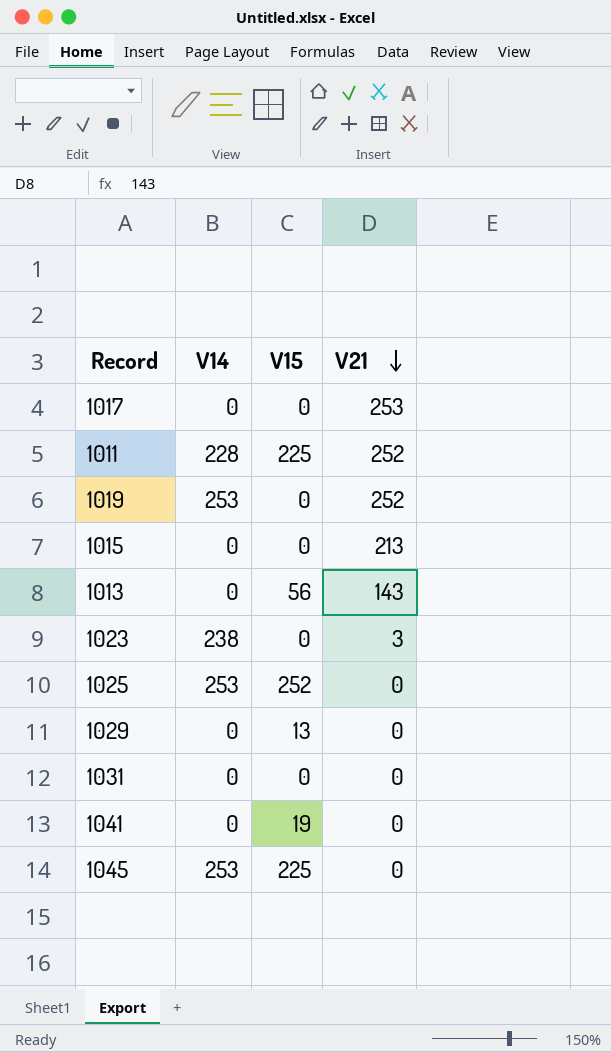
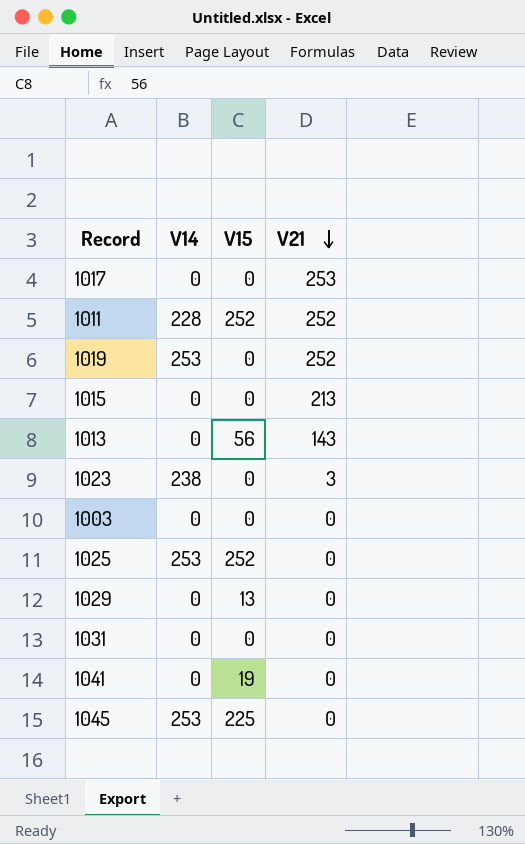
1011 | V15: 225 -> 252
row 1003: none -> 0 | 0 | 0

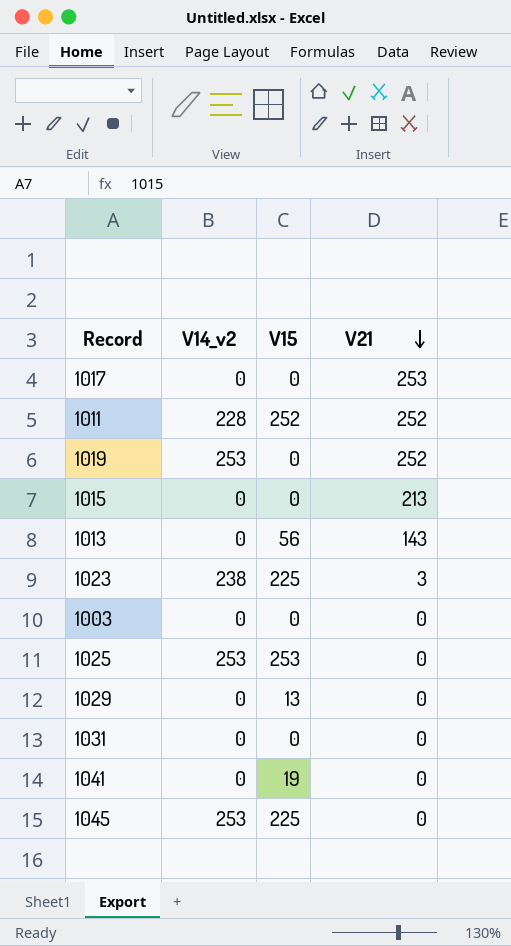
column name: V14 -> V14_v2
1023 | V15: 0 -> 225
1025 | V15: 252 -> 253

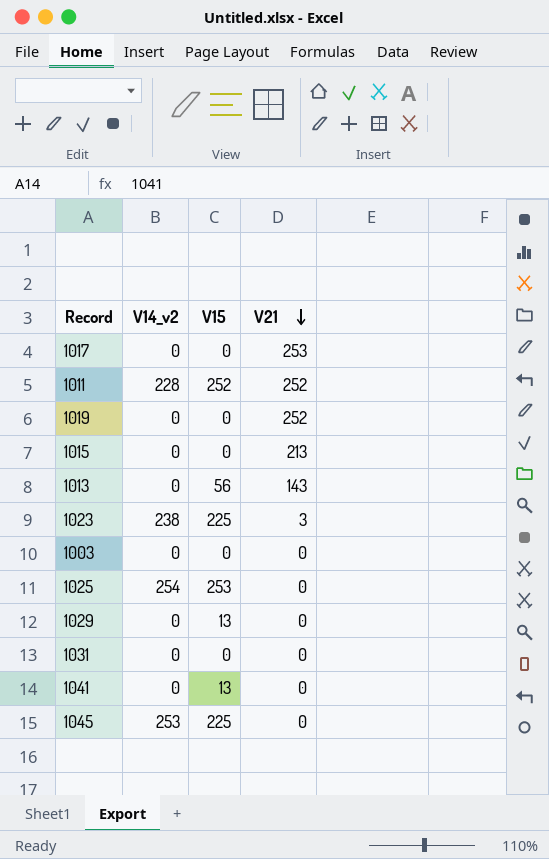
1019 | V14_v2: 253 -> 0
1025 | V14_v2: 253 -> 254
1041 | V15: 19 -> 13

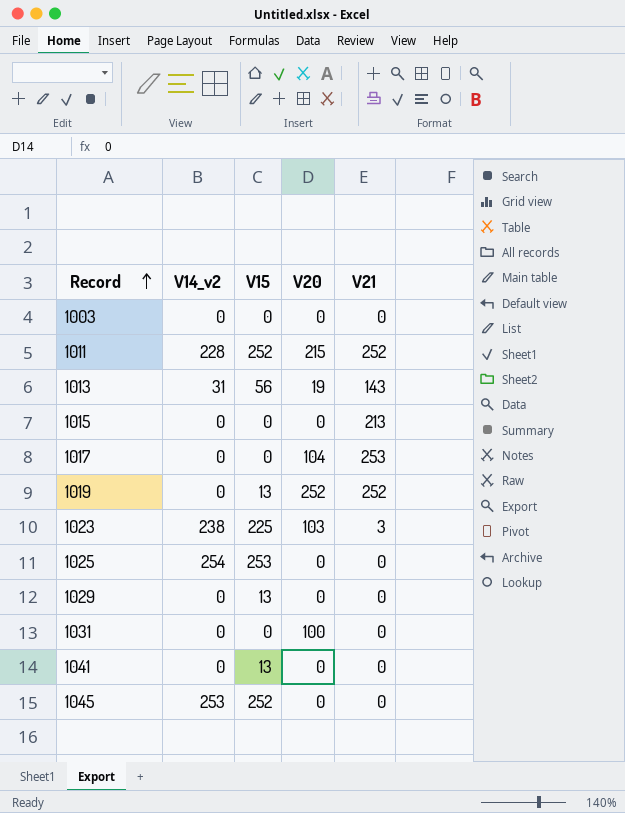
row order: V21 descending -> Record ascending
column V20 | position: none -> 4
1013 | V14_v2: 0 -> 31
1019 | V15: 0 -> 13
1045 | V15: 225 -> 252

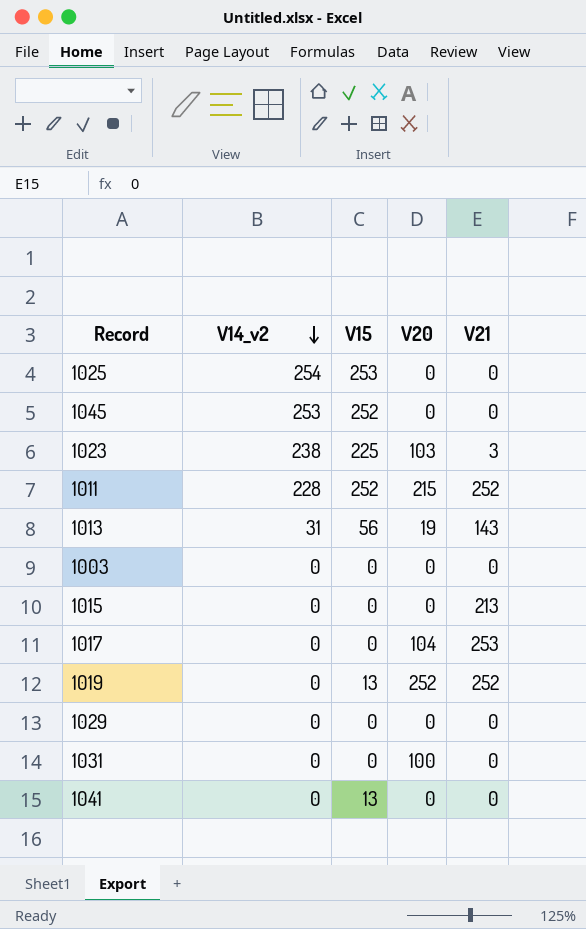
row order: Record ascending -> V14_v2 descending
1029 | V15: 13 -> 0

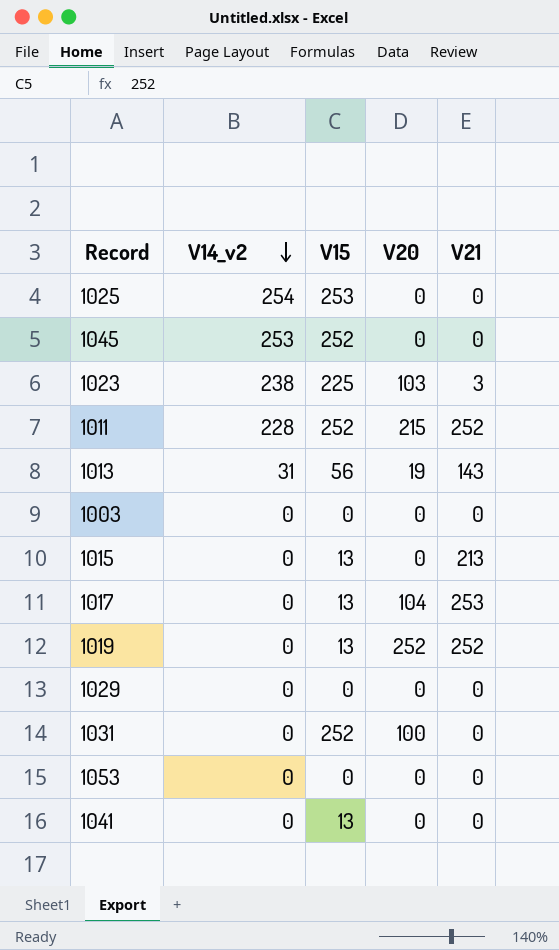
1015 | V15: 0 -> 13
1017 | V15: 0 -> 13
1031 | V15: 0 -> 252
row 1053: none -> 0 | 0 | 0 | 0

